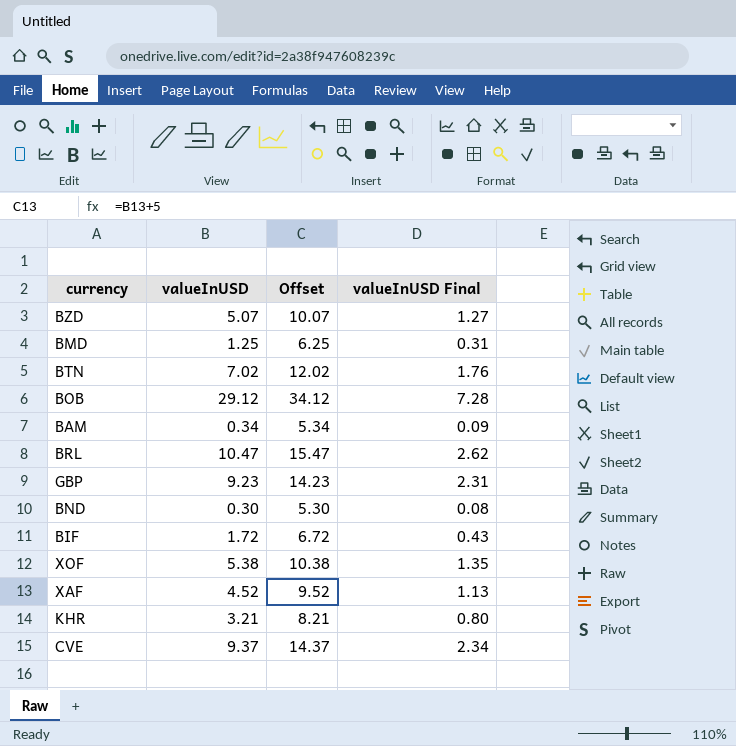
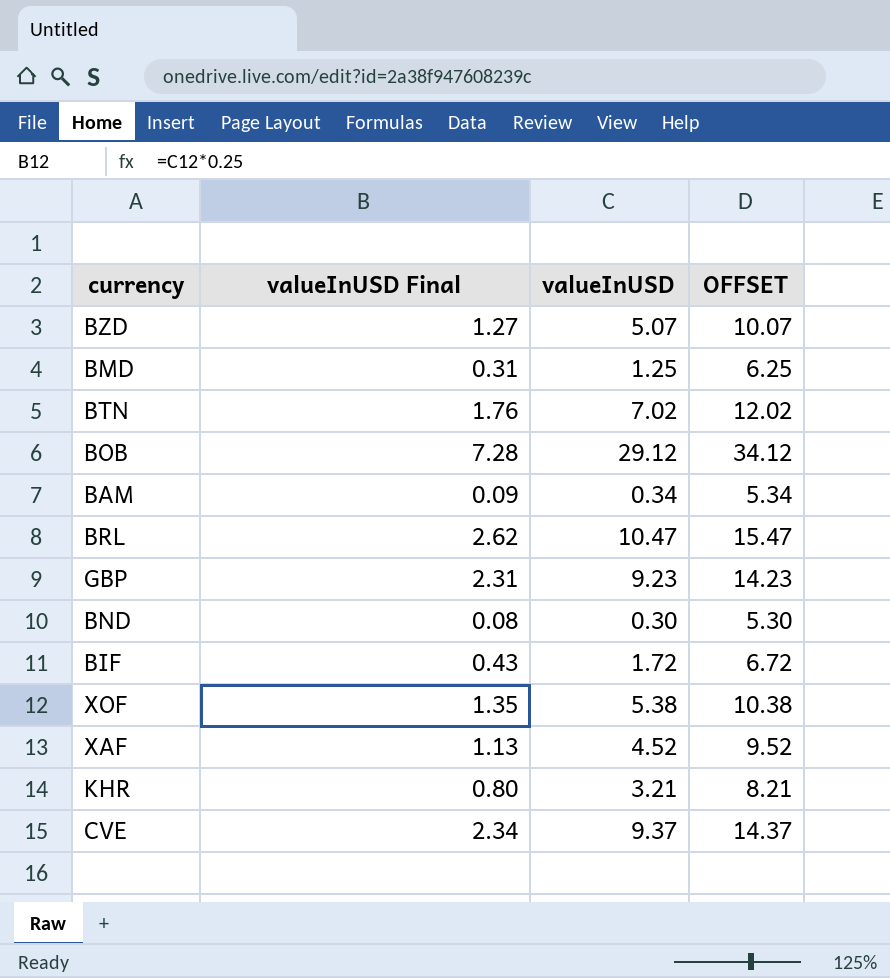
column valueInUSD Final | position: 4 -> 2
column name: Offset -> OFFSET

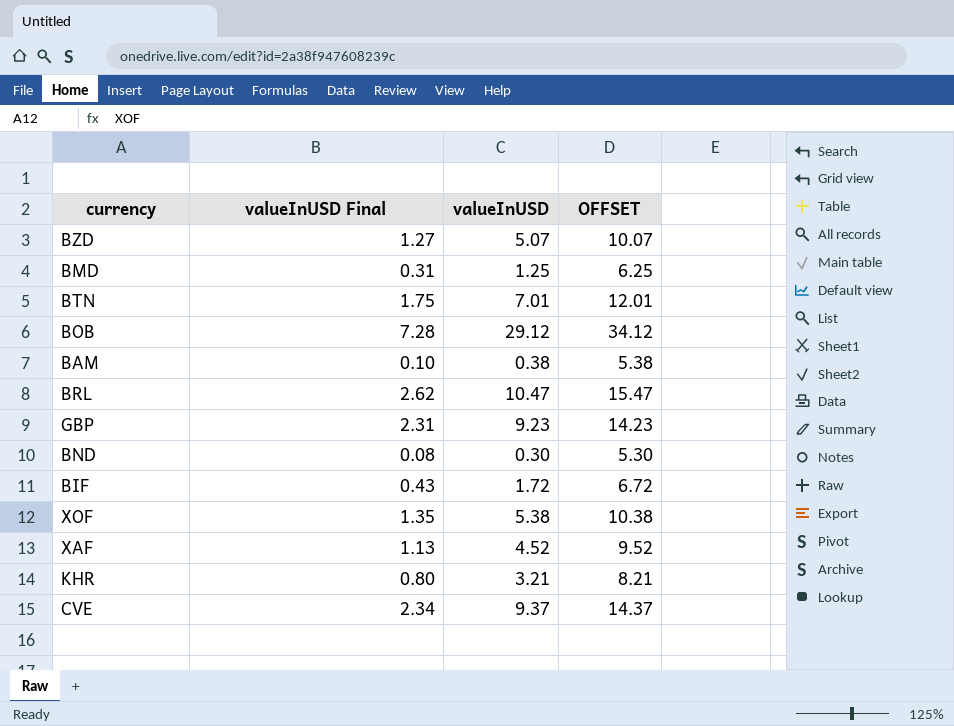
BTN | valueInUSD Final: 1.76 -> 1.75
BTN | valueInUSD: 7.02 -> 7.01
BTN | OFFSET: 12.02 -> 12.01
BAM | valueInUSD Final: 0.09 -> 0.10
BAM | valueInUSD: 0.34 -> 0.38
BAM | OFFSET: 5.34 -> 5.38

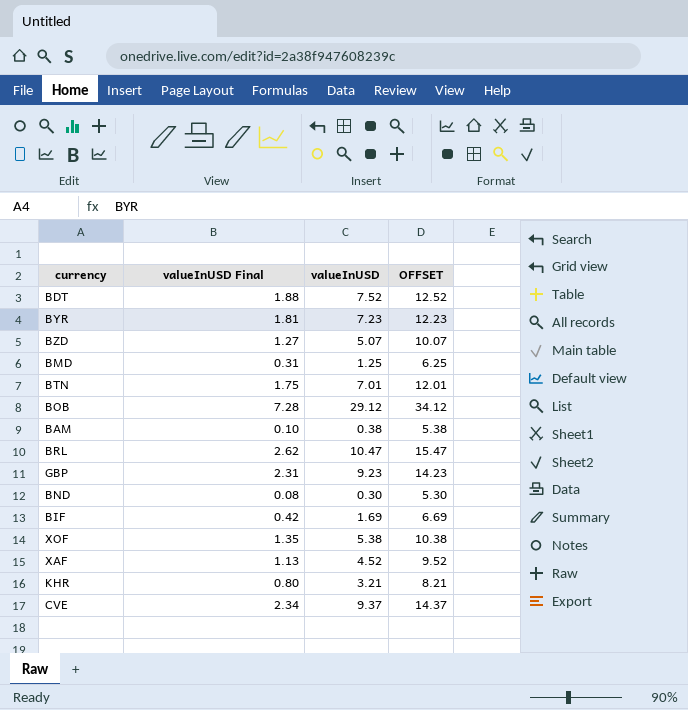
row BDT: none -> 1.88 | 7.52 | 12.52
row BYR: none -> 1.81 | 7.23 | 12.23
BIF | valueInUSD Final: 0.43 -> 0.42
BIF | valueInUSD: 1.72 -> 1.69
BIF | OFFSET: 6.72 -> 6.69

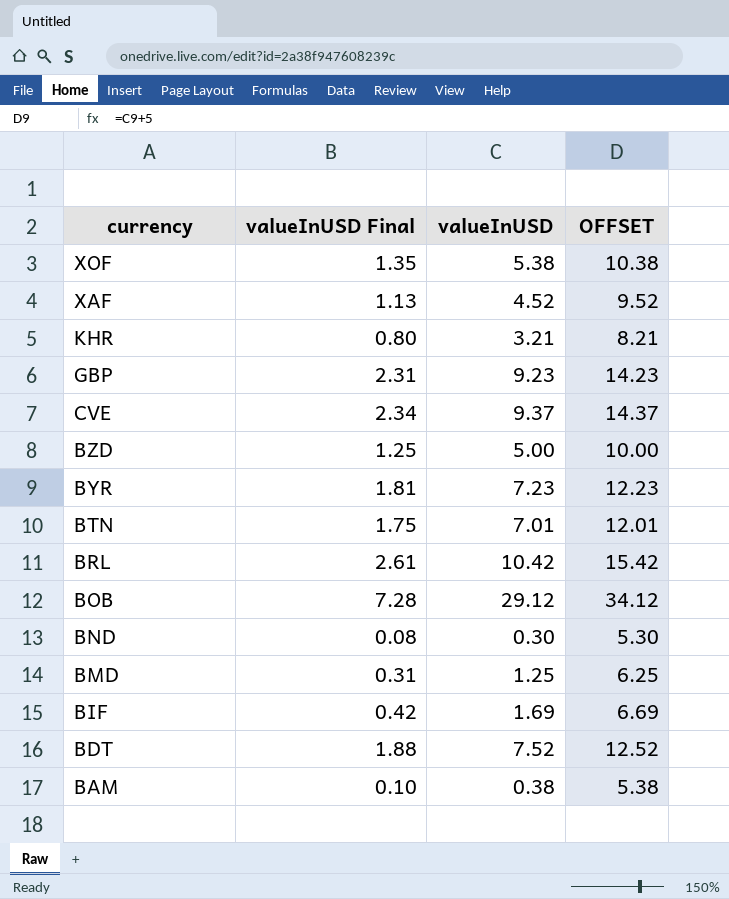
row order: none -> currency descending
BZD | valueInUSD Final: 1.27 -> 1.25
BZD | valueInUSD: 5.07 -> 5.00
BZD | OFFSET: 10.07 -> 10.00
BRL | valueInUSD Final: 2.62 -> 2.61
BRL | valueInUSD: 10.47 -> 10.42
BRL | OFFSET: 15.47 -> 15.42

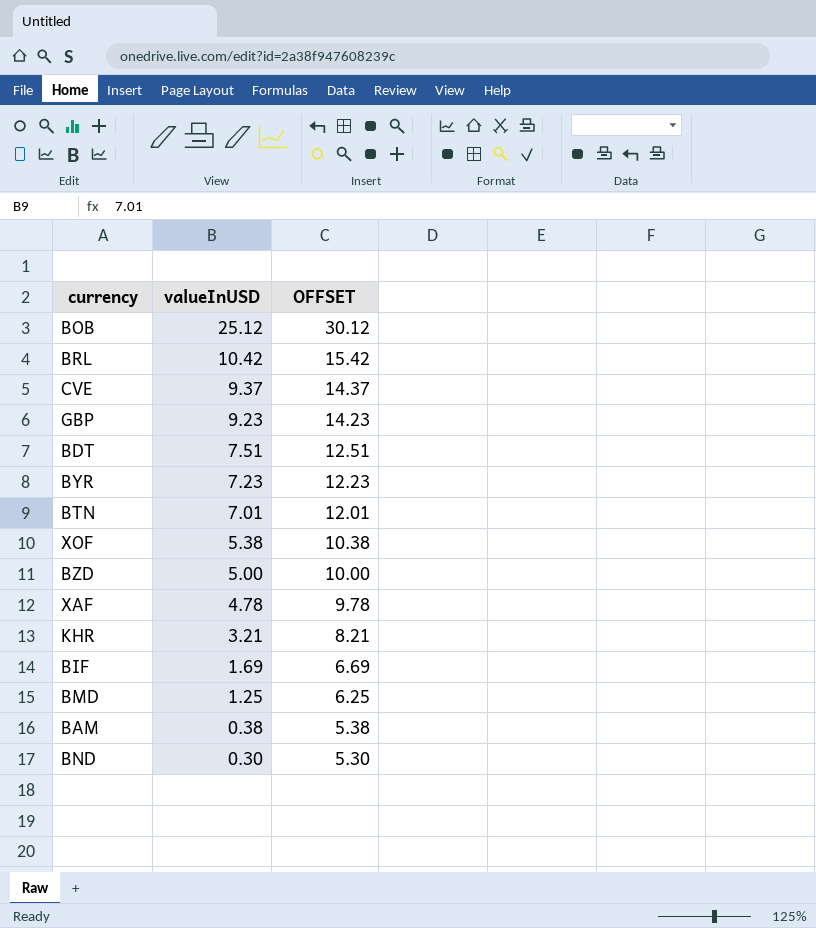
row order: currency descending -> valueInUSD descending
column valueInUSD Final | formula: [valueInUSD] * 0.25 -> none
BOB | valueInUSD: 29.12 -> 25.12
BOB | OFFSET: 34.12 -> 30.12
BDT | valueInUSD: 7.52 -> 7.51
BDT | OFFSET: 12.52 -> 12.51
XAF | valueInUSD: 4.52 -> 4.78
XAF | OFFSET: 9.52 -> 9.78

